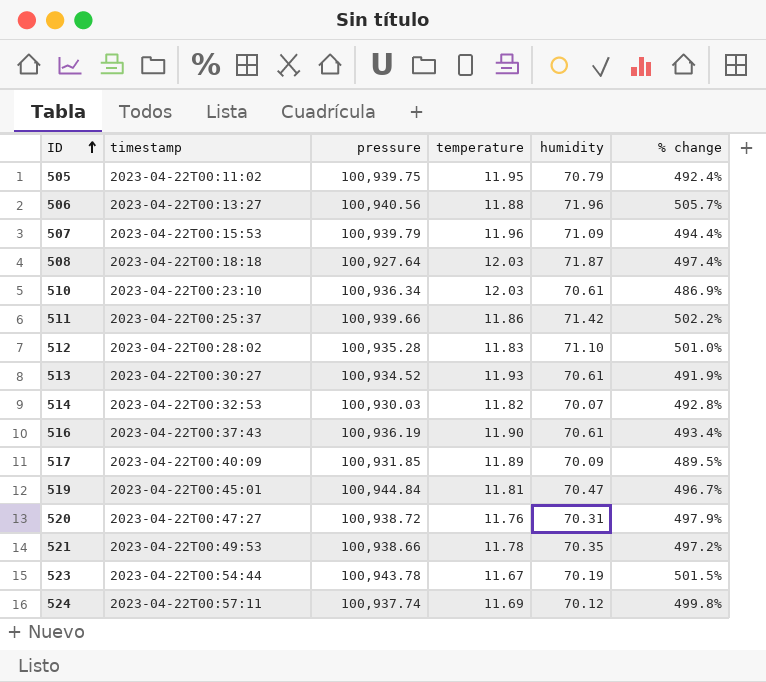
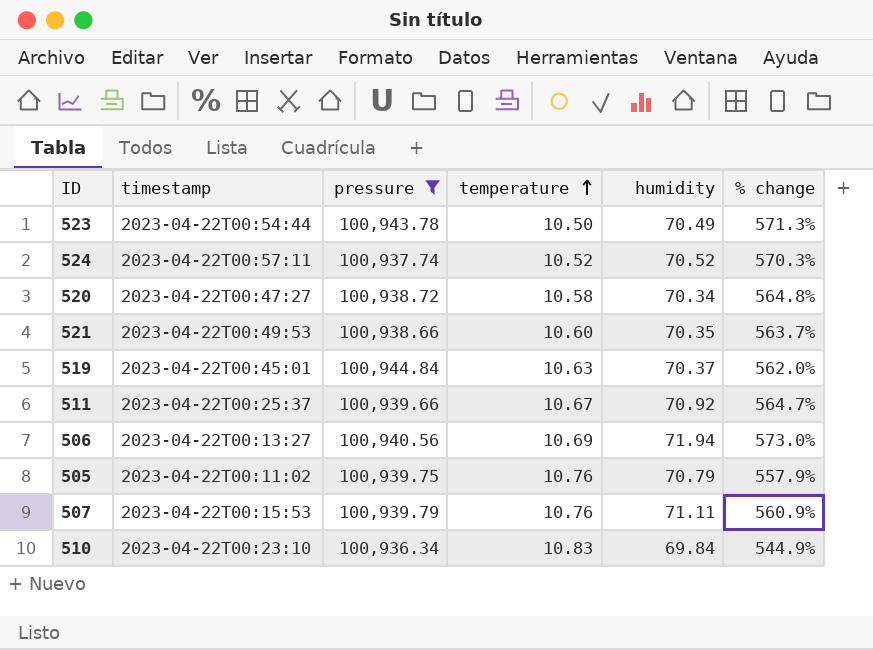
filter: none -> pressure >= 100,936.34
row order: ID ascending -> temperature ascending
523 | temperature: 11.67 -> 10.50
523 | humidity: 70.19 -> 70.49
523 | % change: 501.5% -> 571.3%
524 | temperature: 11.69 -> 10.52
524 | humidity: 70.12 -> 70.52
524 | % change: 499.8% -> 570.3%
520 | temperature: 11.76 -> 10.58
520 | humidity: 70.31 -> 70.34
520 | % change: 497.9% -> 564.8%
521 | temperature: 11.78 -> 10.60
521 | % change: 497.2% -> 563.7%
519 | temperature: 11.81 -> 10.63
519 | humidity: 70.47 -> 70.37
519 | % change: 496.7% -> 562.0%
511 | temperature: 11.86 -> 10.67
511 | humidity: 71.42 -> 70.92
511 | % change: 502.2% -> 564.7%
506 | temperature: 11.88 -> 10.69
506 | humidity: 71.96 -> 71.94
506 | % change: 505.7% -> 573.0%
505 | temperature: 11.95 -> 10.76
505 | % change: 492.4% -> 557.9%
507 | temperature: 11.96 -> 10.76
507 | humidity: 71.09 -> 71.11
507 | % change: 494.4% -> 560.9%
510 | temperature: 12.03 -> 10.83
510 | humidity: 70.61 -> 69.84
510 | % change: 486.9% -> 544.9%

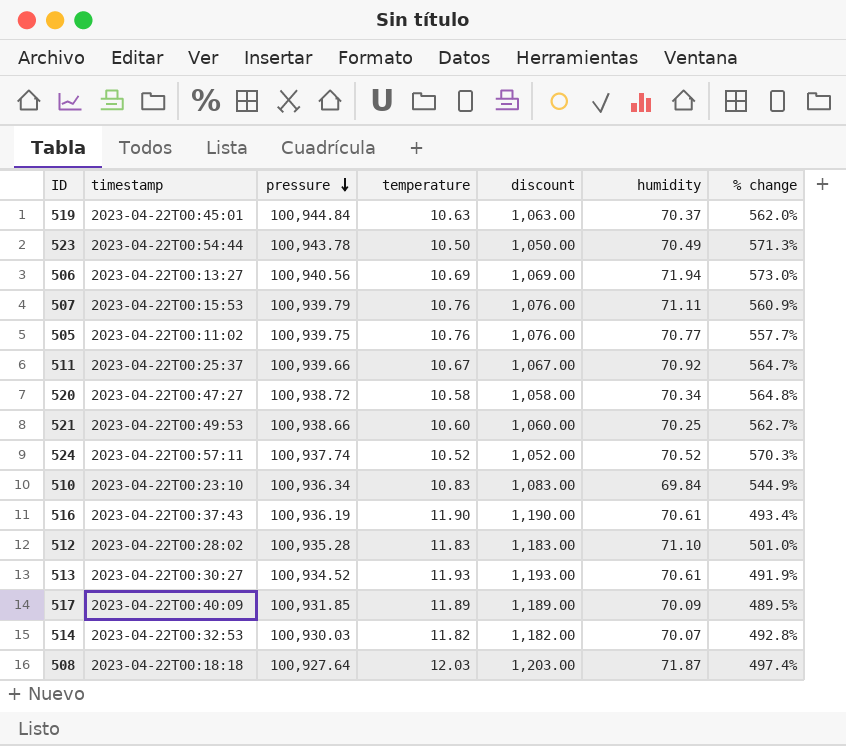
filter: pressure >= 100,936.34 -> none
row order: temperature ascending -> pressure descending
column discount | formula: none -> [temperature] * 100
505 | humidity: 70.79 -> 70.77
505 | % change: 557.9% -> 557.7%
521 | humidity: 70.35 -> 70.25
521 | % change: 563.7% -> 562.7%

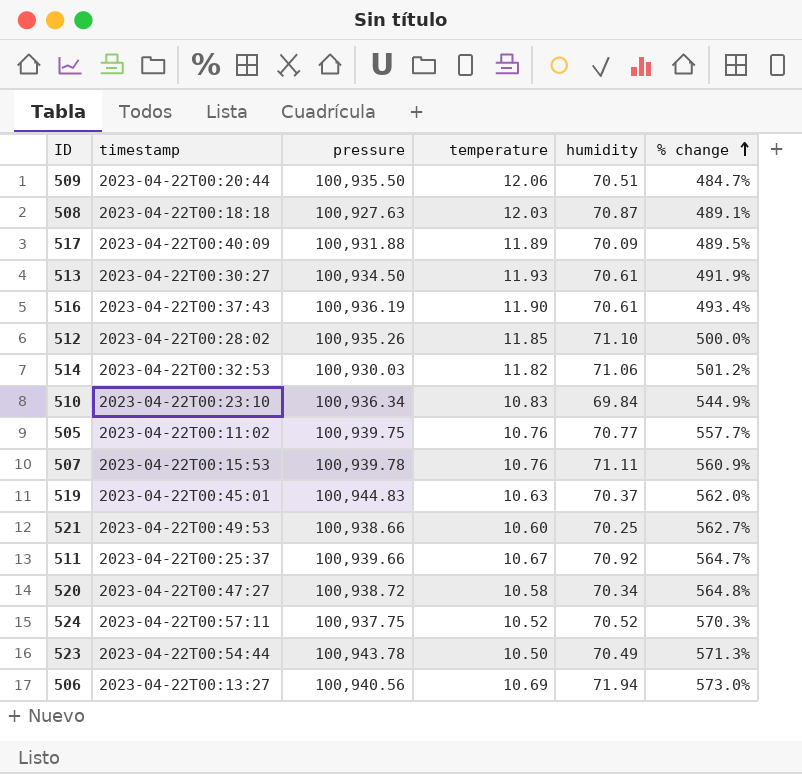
row order: pressure descending -> % change ascending
column discount | formula: [temperature] * 100 -> none
row 509: none -> 2023-04-22T00:20:44 | 100,935.50 | 12.06 | 70.51 | 484.7%
508 | pressure: 100,927.64 -> 100,927.63
508 | humidity: 71.87 -> 70.87
508 | % change: 497.4% -> 489.1%
517 | pressure: 100,931.85 -> 100,931.88
513 | pressure: 100,934.52 -> 100,934.50
512 | pressure: 100,935.28 -> 100,935.26
512 | temperature: 11.83 -> 11.85
512 | % change: 501.0% -> 500.0%
514 | humidity: 70.07 -> 71.06
514 | % change: 492.8% -> 501.2%
507 | pressure: 100,939.79 -> 100,939.78
519 | pressure: 100,944.84 -> 100,944.83
524 | pressure: 100,937.74 -> 100,937.75

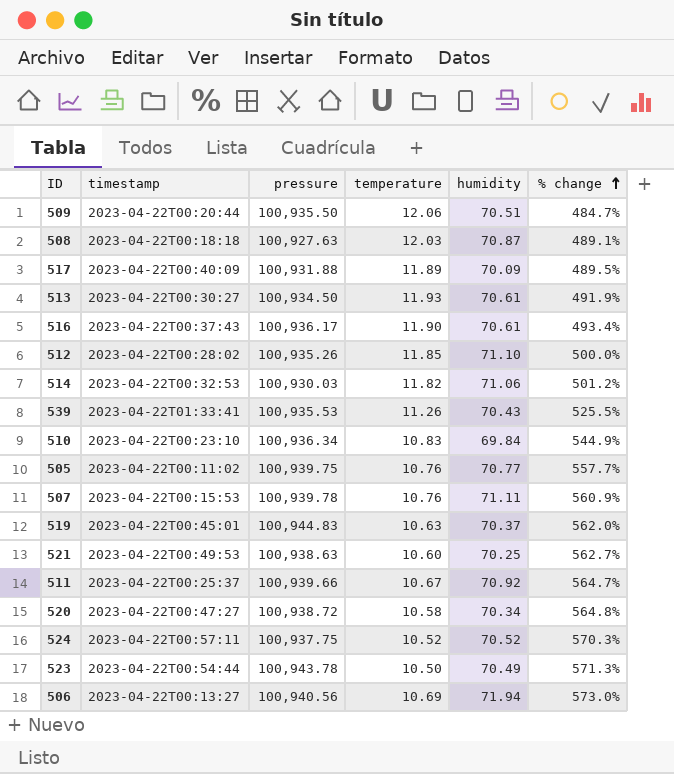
516 | pressure: 100,936.19 -> 100,936.17
row 539: none -> 2023-04-22T01:33:41 | 100,935.53 | 11.26 | 70.43 | 525.5%
521 | pressure: 100,938.66 -> 100,938.63

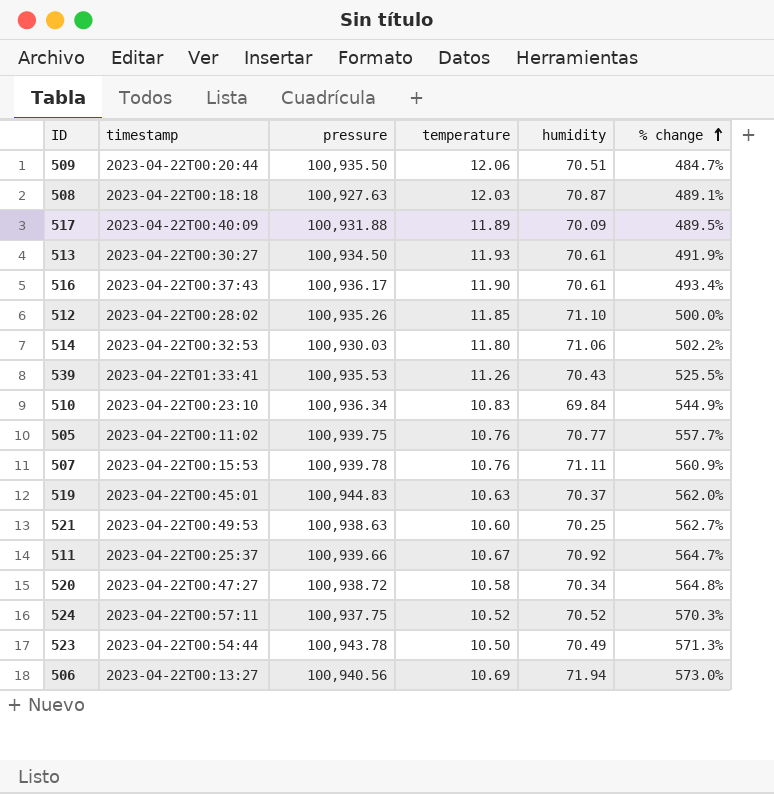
514 | temperature: 11.82 -> 11.80
514 | % change: 501.2% -> 502.2%

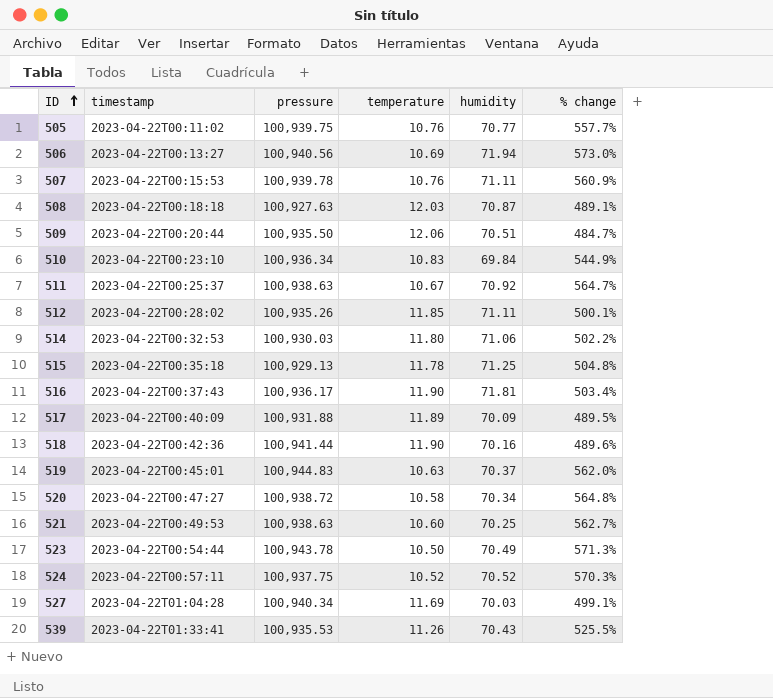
row order: % change ascending -> ID ascending
row 513: 2023-04-22T00:30:27 | 100,934.50 | 11.93 | 70.61 | 491.9% -> none
511 | pressure: 100,939.66 -> 100,938.63
512 | humidity: 71.10 -> 71.11
512 | % change: 500.0% -> 500.1%
row 515: none -> 2023-04-22T00:35:18 | 100,929.13 | 11.78 | 71.25 | 504.8%
516 | humidity: 70.61 -> 71.81
516 | % change: 493.4% -> 503.4%
row 518: none -> 2023-04-22T00:42:36 | 100,941.44 | 11.90 | 70.16 | 489.6%
row 527: none -> 2023-04-22T01:04:28 | 100,940.34 | 11.69 | 70.03 | 499.1%

